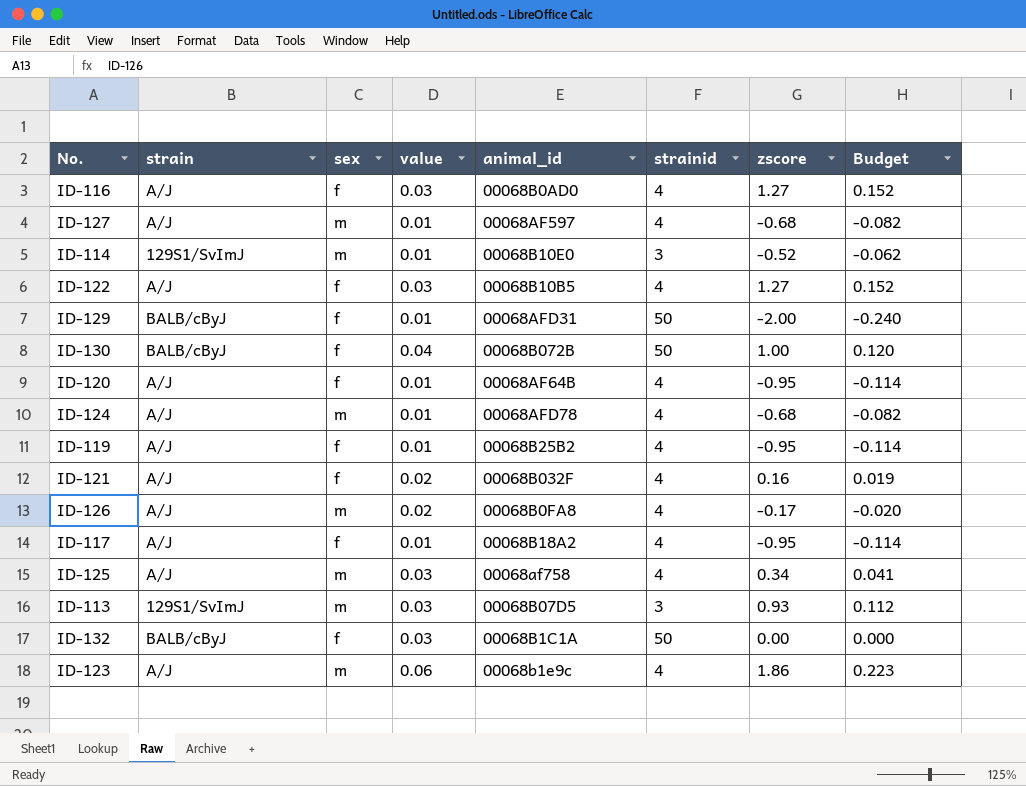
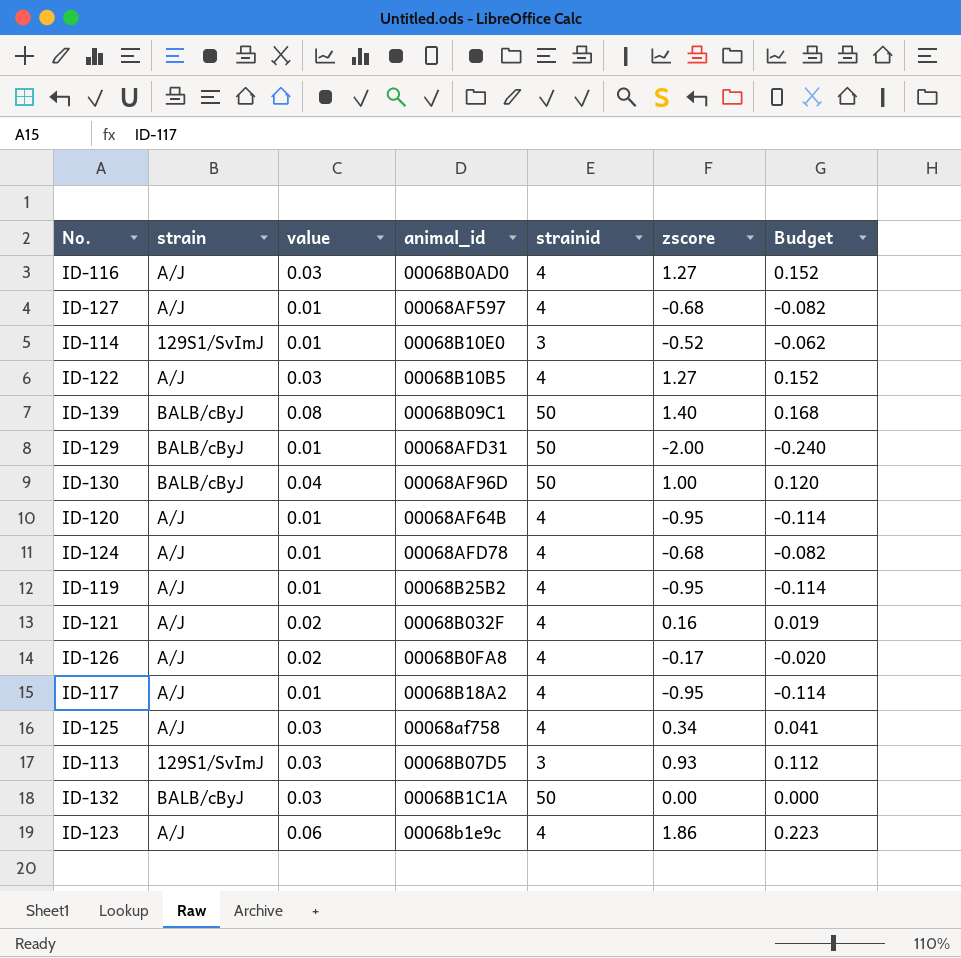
column sex | position: 3 -> none
row ID-139: none -> BALB/cByJ | 0.08 | 00068B09C1 | 50 | 1.40 | 0.168
ID-130 | animal_id: 00068B072B -> 00068AF96D

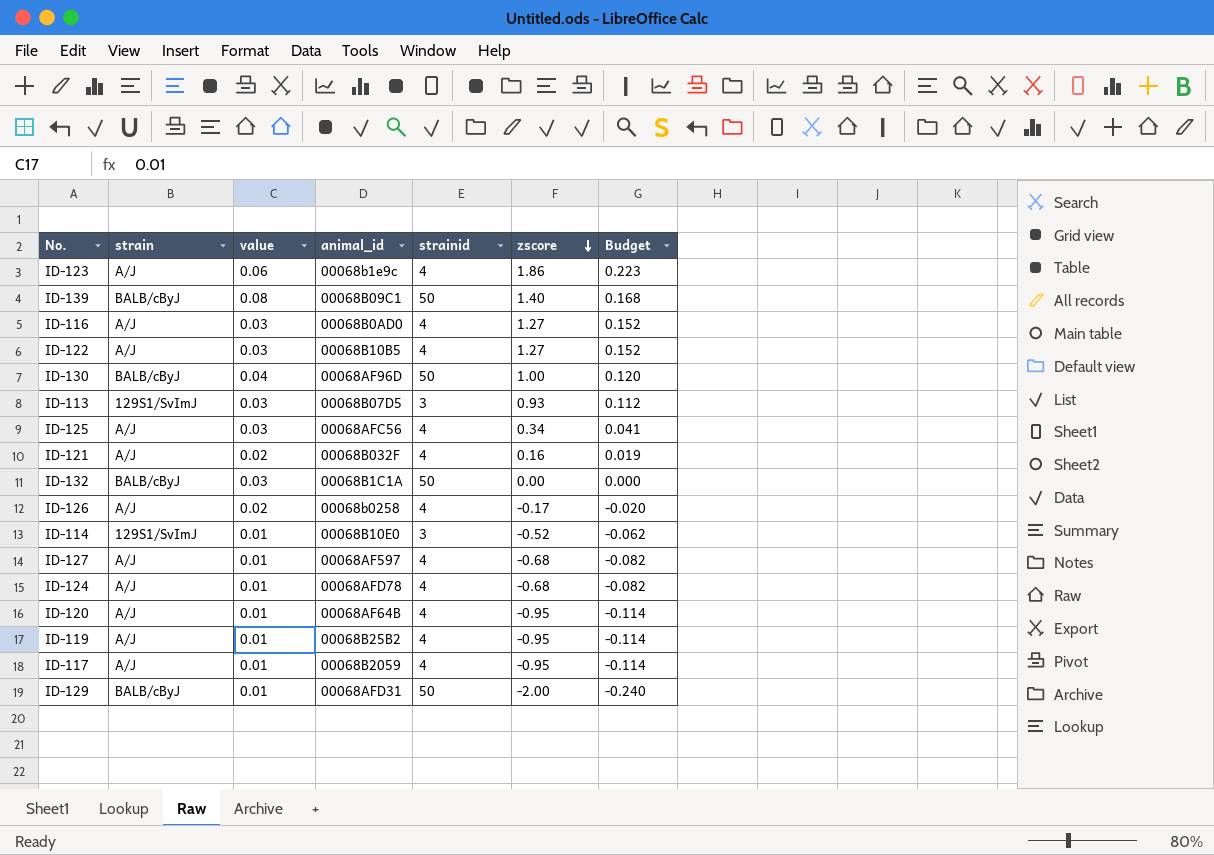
row order: none -> zscore descending
ID-125 | animal_id: 00068af758 -> 00068AFC56
ID-126 | animal_id: 00068B0FA8 -> 00068b0258
ID-117 | animal_id: 00068B18A2 -> 00068B2059

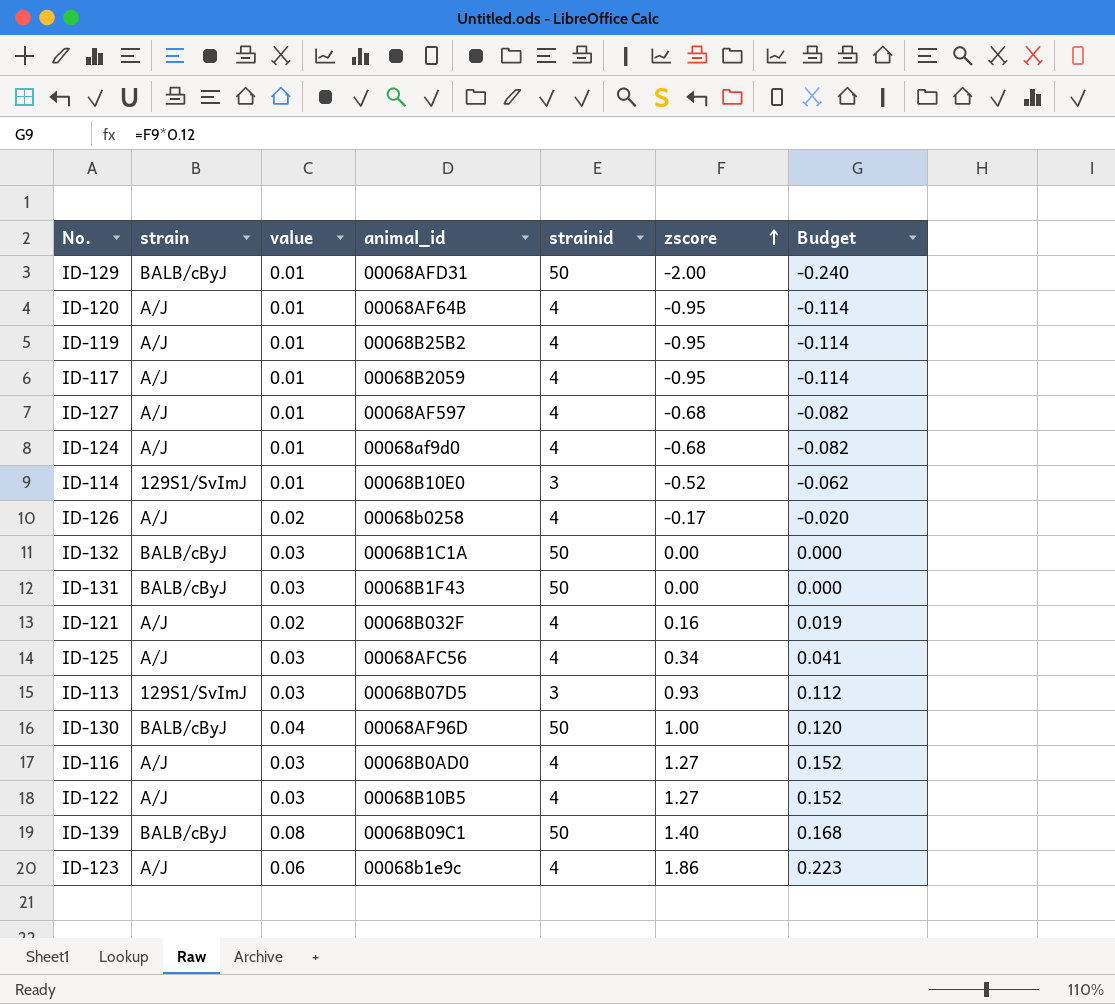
row order: zscore descending -> zscore ascending
ID-124 | animal_id: 00068AFD78 -> 00068af9d0
row ID-131: none -> BALB/cByJ | 0.03 | 00068B1F43 | 50 | 0.00 | 0.000

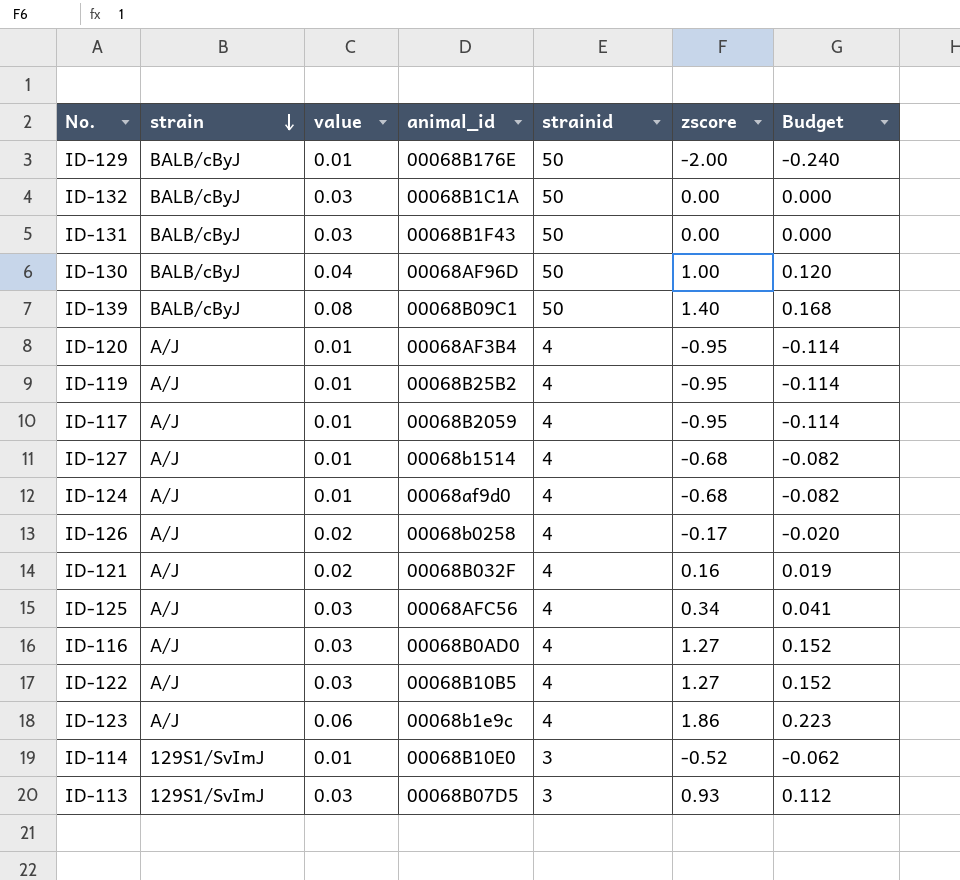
row order: zscore ascending -> strain descending
ID-129 | animal_id: 00068AFD31 -> 00068B176E
ID-120 | animal_id: 00068AF64B -> 00068AF3B4
ID-127 | animal_id: 00068AF597 -> 00068b1514

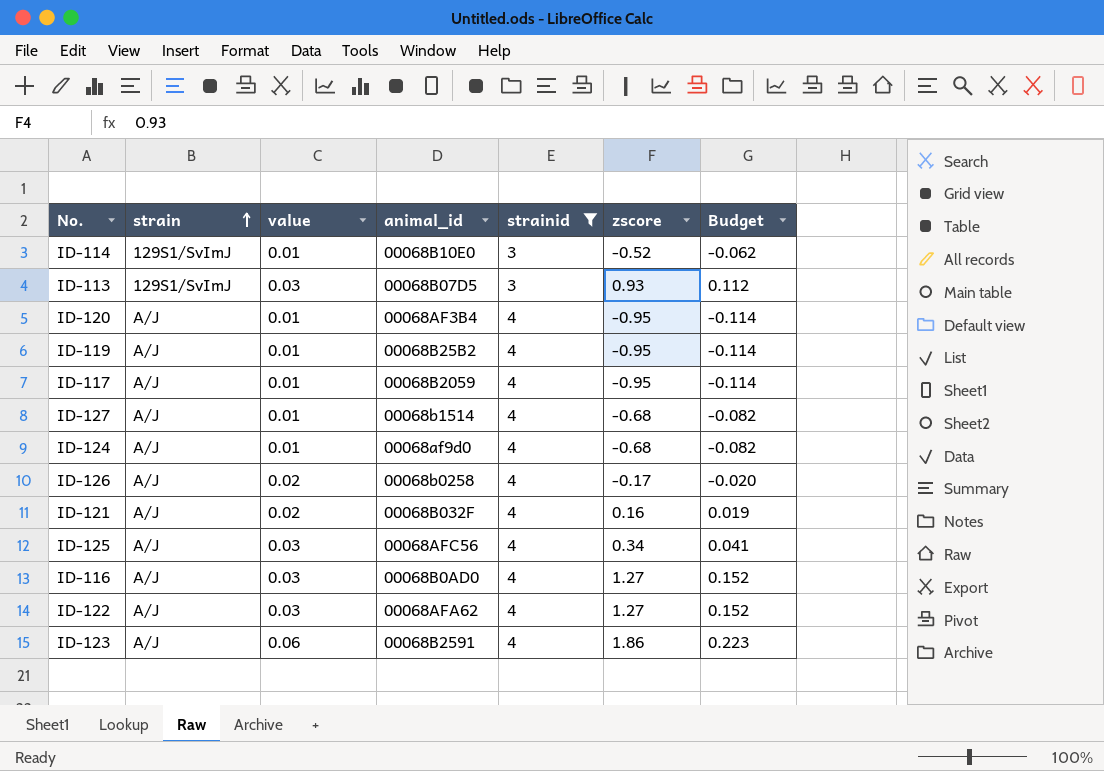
filter: none -> strainid != 50
row order: strain descending -> strain ascending
ID-122 | animal_id: 00068B10B5 -> 00068AFA62
ID-123 | animal_id: 00068b1e9c -> 00068B2591

